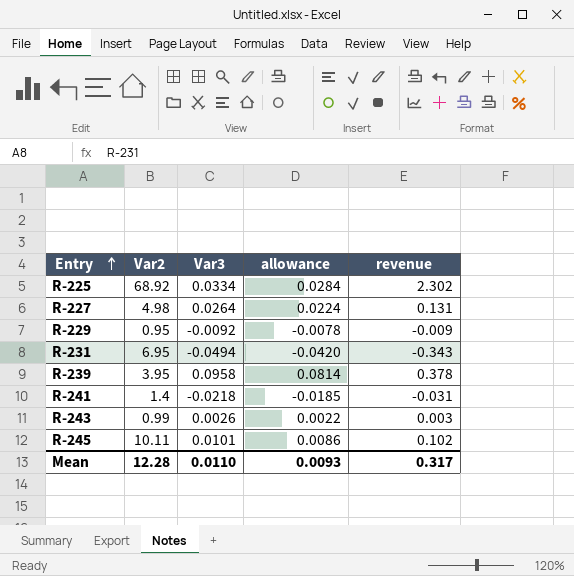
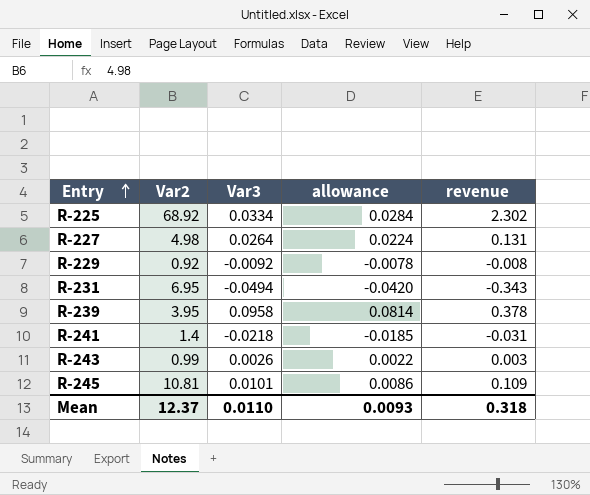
R-229 | Var2: 0.95 -> 0.92
R-229 | revenue: -0.009 -> -0.008
R-245 | Var2: 10.11 -> 10.81
R-245 | revenue: 0.102 -> 0.109
Mean | Var2: 12.28 -> 12.37
Mean | revenue: 0.317 -> 0.318

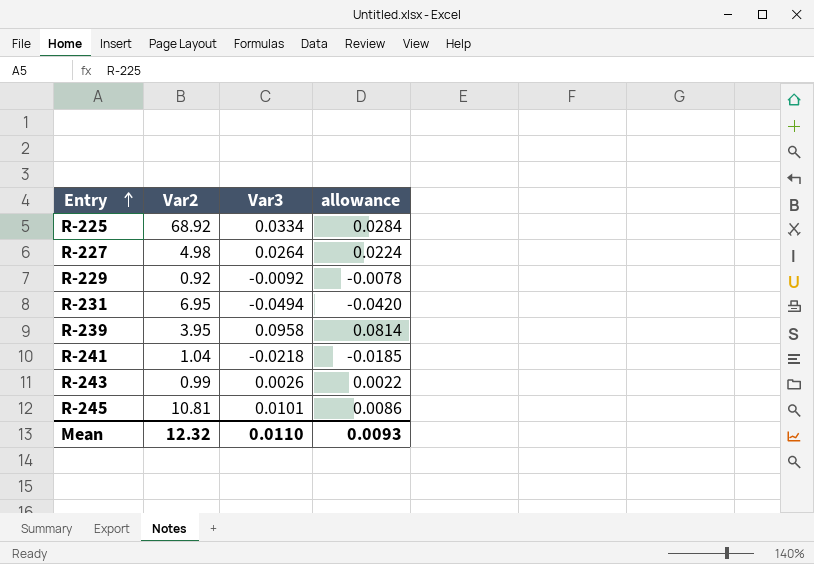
column revenue | formula: [Var2] * [Var3] -> none
R-241 | Var2: 1.4 -> 1.04
Mean | Var2: 12.37 -> 12.32

